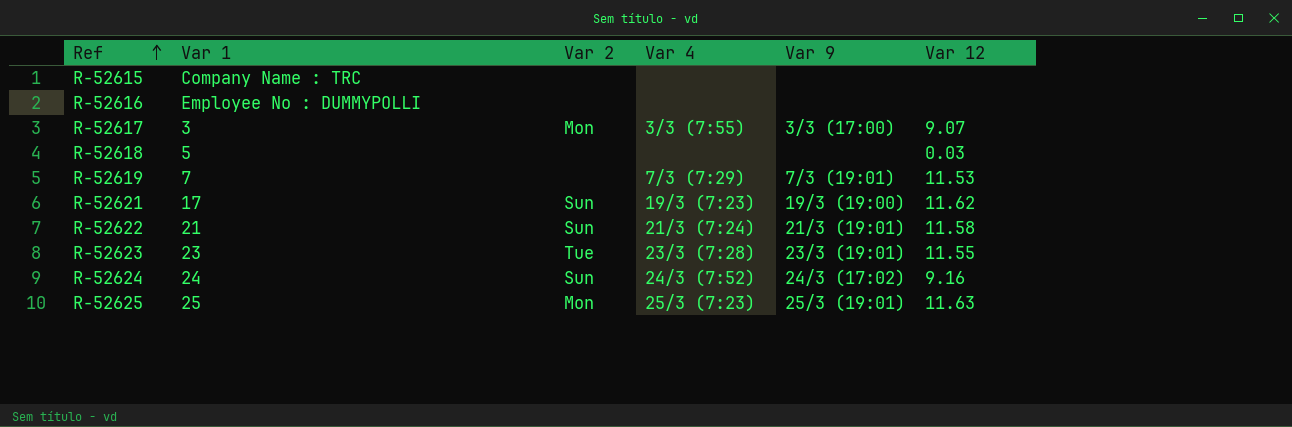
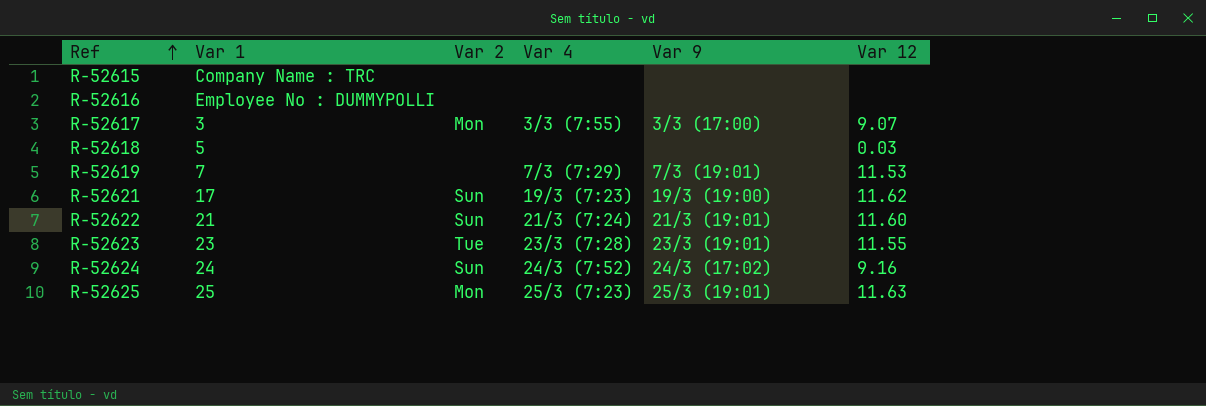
R-52622 | Var 12: 11.58 -> 11.60

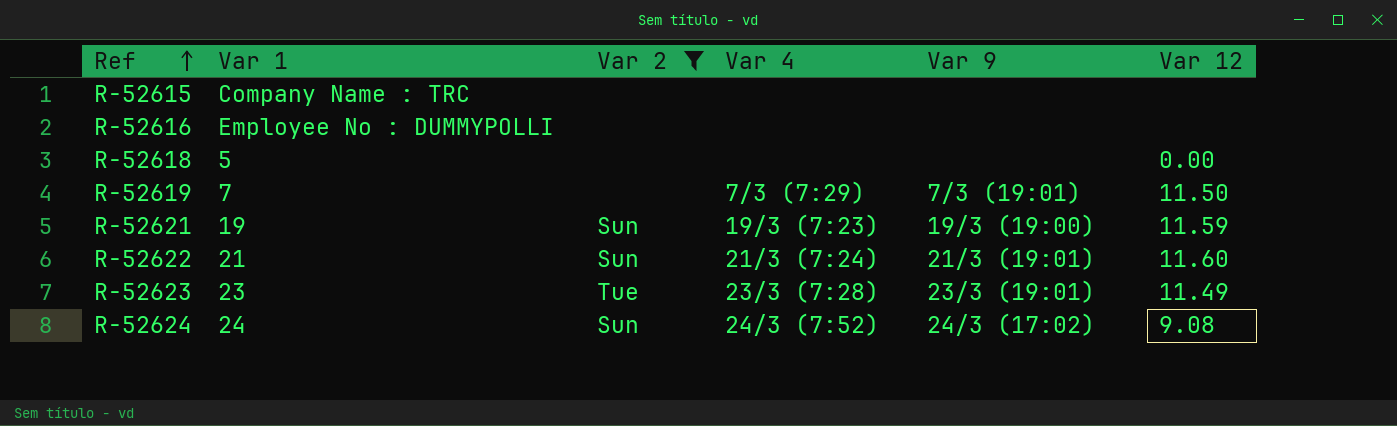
filter: none -> Var 2 != Mon
R-52618 | Var 12: 0.03 -> 0.00
R-52619 | Var 12: 11.53 -> 11.50
R-52621 | Var 1: 17 -> 19
R-52621 | Var 12: 11.62 -> 11.59
R-52623 | Var 12: 11.55 -> 11.49
R-52624 | Var 12: 9.16 -> 9.08

